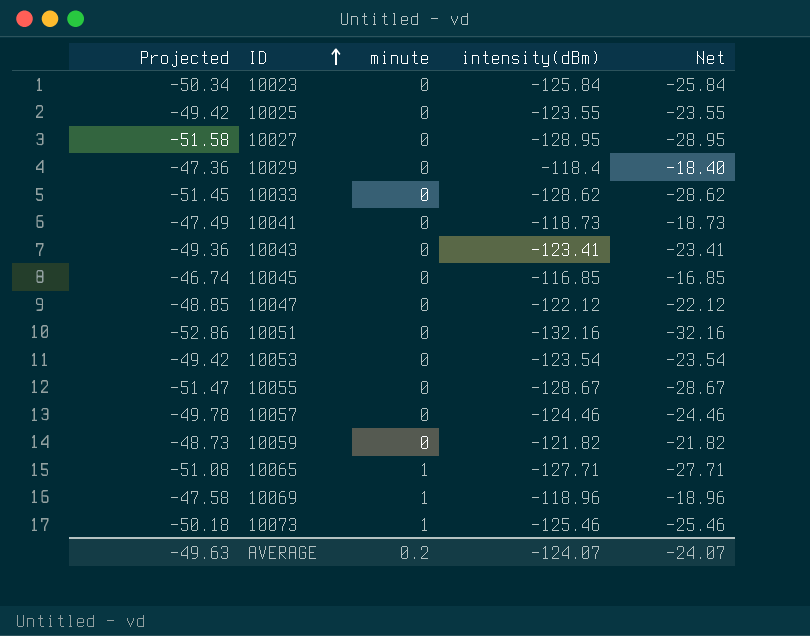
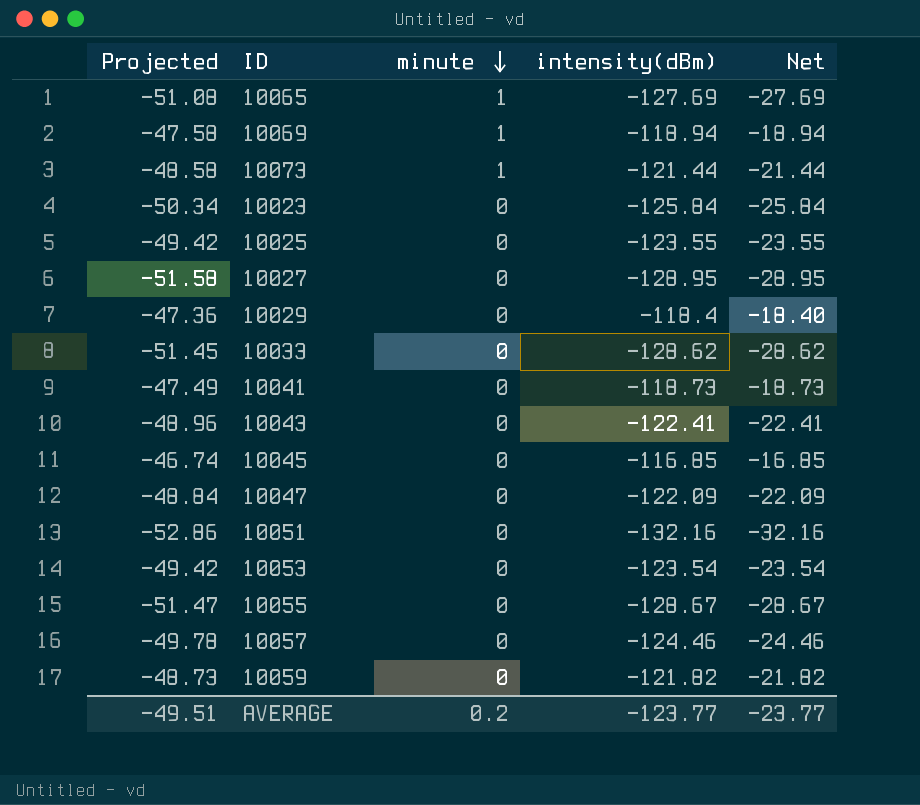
row order: ID ascending -> minute descending
10065 | intensity(dBm): -127.71 -> -127.69
10065 | Net: -27.71 -> -27.69
10069 | intensity(dBm): -118.96 -> -118.94
10069 | Net: -18.96 -> -18.94
10073 | Projected: -50.18 -> -48.58
10073 | intensity(dBm): -125.46 -> -121.44
10073 | Net: -25.46 -> -21.44
10043 | Projected: -49.36 -> -48.96
10043 | intensity(dBm): -123.41 -> -122.41
10043 | Net: -23.41 -> -22.41
10047 | Projected: -48.85 -> -48.84
10047 | intensity(dBm): -122.12 -> -122.09
10047 | Net: -22.12 -> -22.09
AVERAGE | Projected: -49.63 -> -49.51
AVERAGE | intensity(dBm): -124.07 -> -123.77
AVERAGE | Net: -24.07 -> -23.77

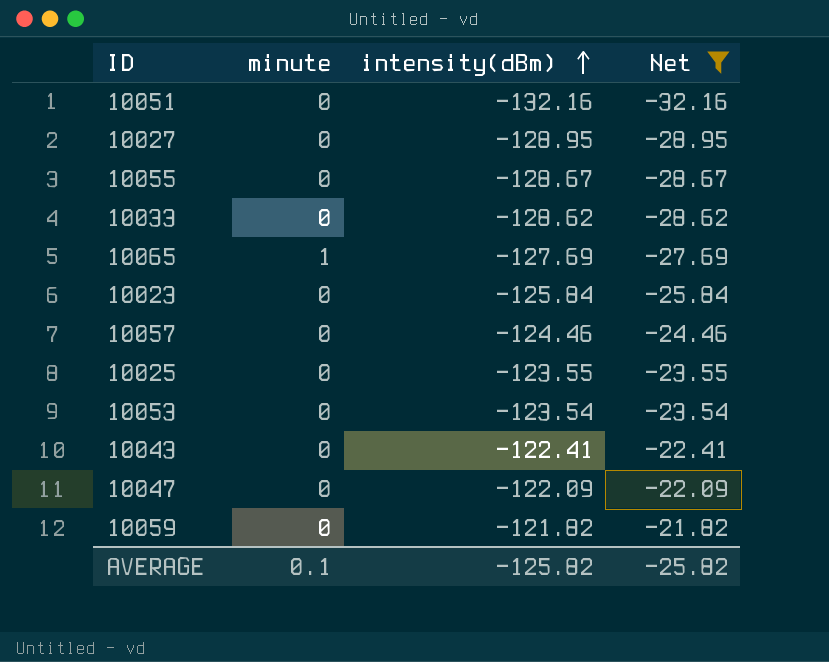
filter: none -> Net <= -21.82
row order: minute descending -> intensity(dBm) ascending
column Projected | formula: [intensity(dBm)] * 0.4 -> none
AVERAGE | minute: 0.2 -> 0.1
AVERAGE | intensity(dBm): -123.77 -> -125.82
AVERAGE | Net: -23.77 -> -25.82

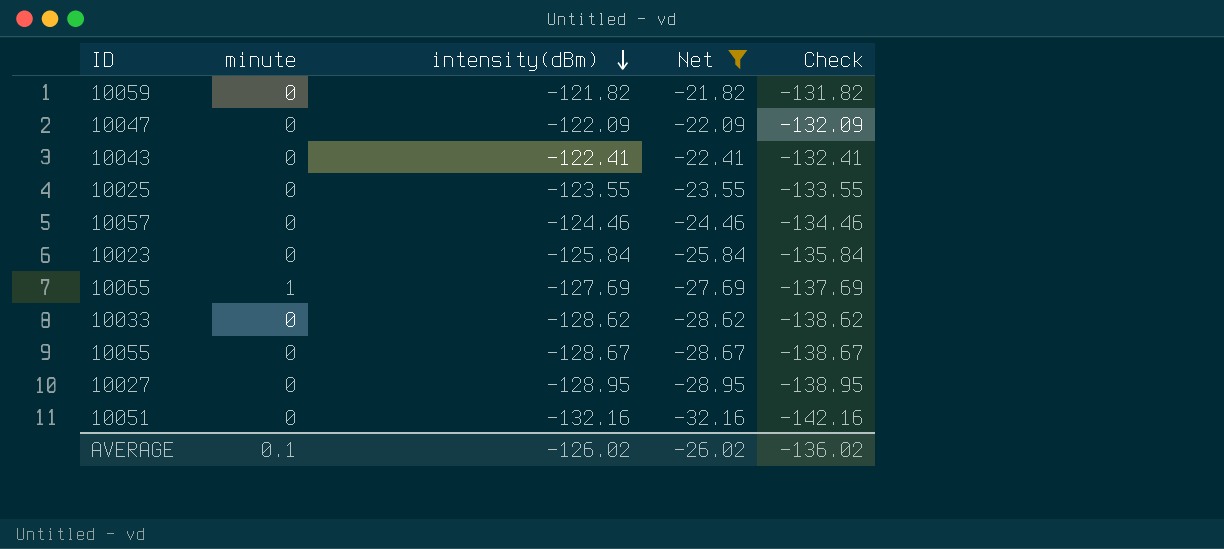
row order: intensity(dBm) ascending -> intensity(dBm) descending
column Check | formula: none -> [intensity(dBm)] - 10
row 10053: 0 | -123.54 | -23.54 -> none
AVERAGE | intensity(dBm): -125.82 -> -126.02
AVERAGE | Net: -25.82 -> -26.02

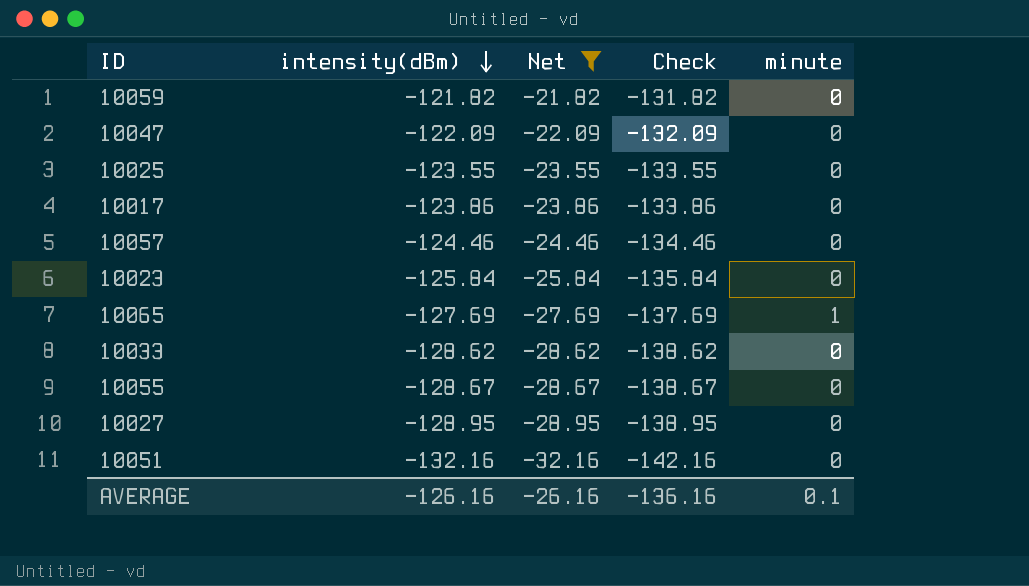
column minute | position: 2 -> 5
row 10043: 0 | -122.41 | -22.41 | -132.41 -> none
row 10017: none -> -123.86 | -23.86 | -133.86 | 0
AVERAGE | intensity(dBm): -126.02 -> -126.16
AVERAGE | Net: -26.02 -> -26.16
AVERAGE | Check: -136.02 -> -136.16

